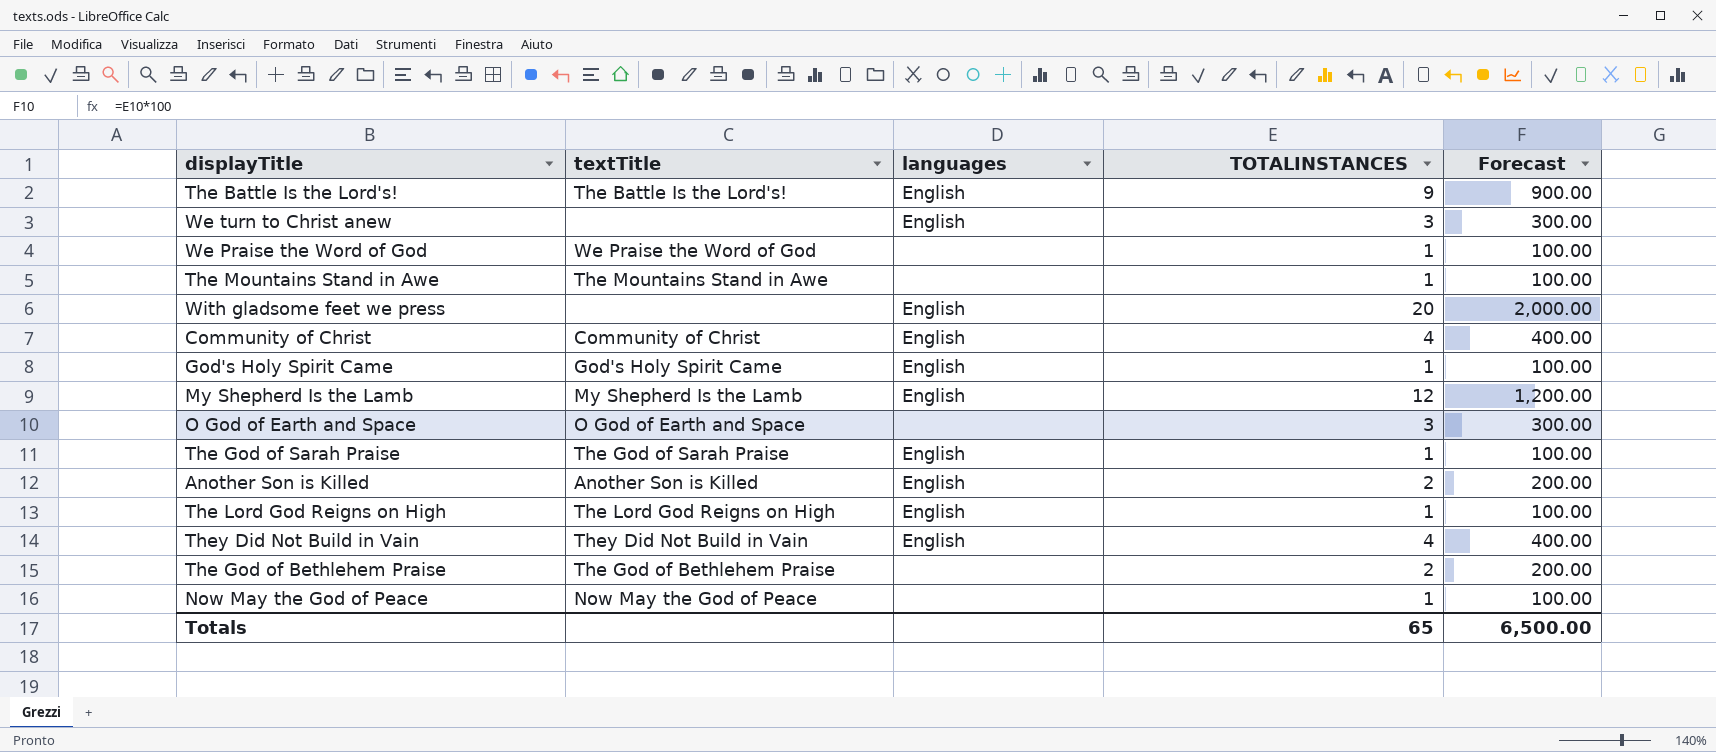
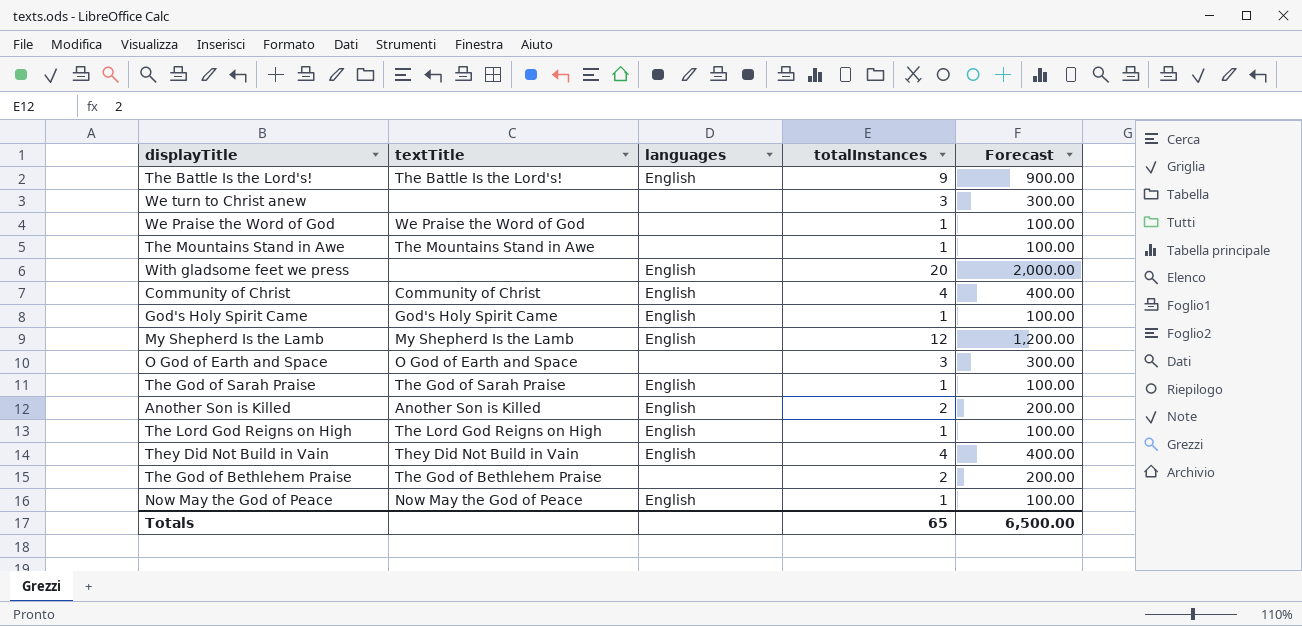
column name: TOTALINSTANCES -> totalInstances
We turn to Christ anew | languages: English -> none
Now May the God of Peace | languages: none -> English

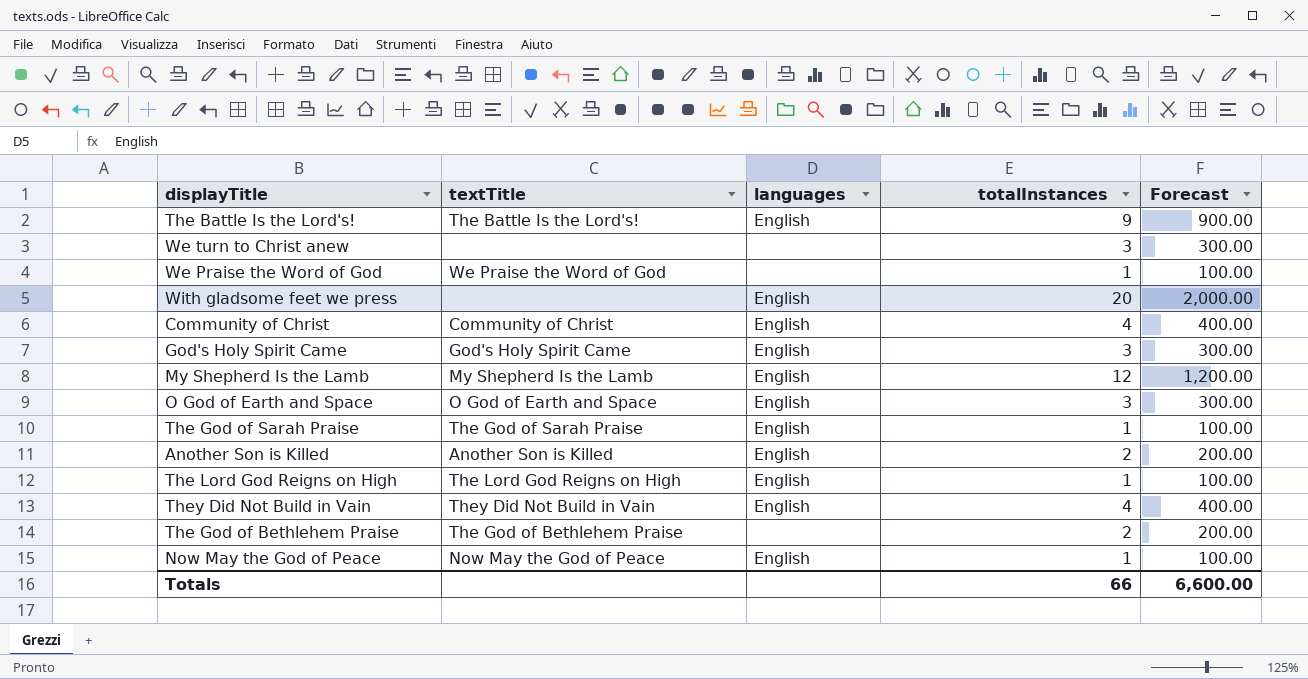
row The Mountains Stand in Awe: The Mountains Stand in Awe | none | 1 | 100.00 -> none
God's Holy Spirit Came | totalInstances: 1 -> 3
God's Holy Spirit Came | Forecast: 100.00 -> 300.00
O God of Earth and Space | languages: none -> English
Totals | totalInstances: 65 -> 66
Totals | Forecast: 6,500.00 -> 6,600.00

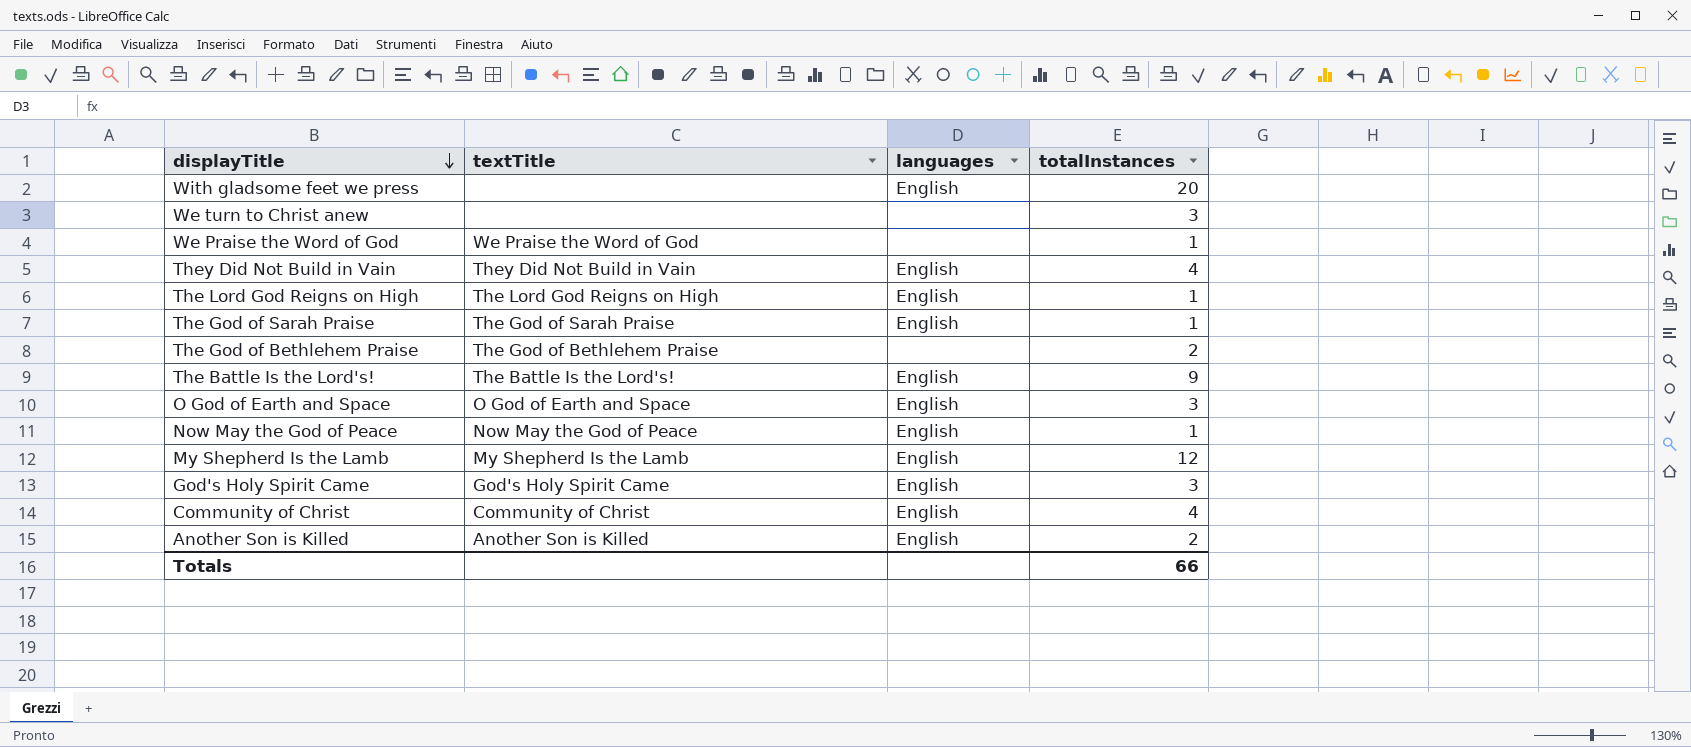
row order: none -> displayTitle descending
column Forecast | formula: [totalInstances] * 100 -> none

